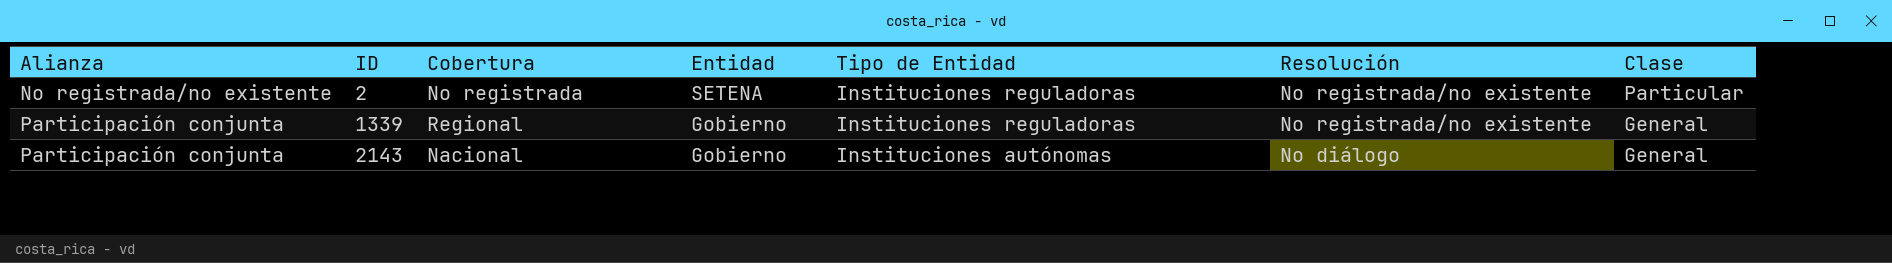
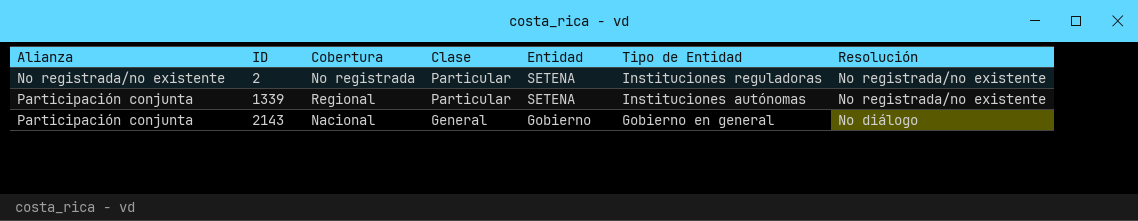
column Clase | position: 7 -> 4
1339 | Clase: General -> Particular
1339 | Entidad: Gobierno -> SETENA
1339 | Tipo de Entidad: Instituciones reguladoras -> Instituciones autónomas
2143 | Tipo de Entidad: Instituciones autónomas -> Gobierno en general

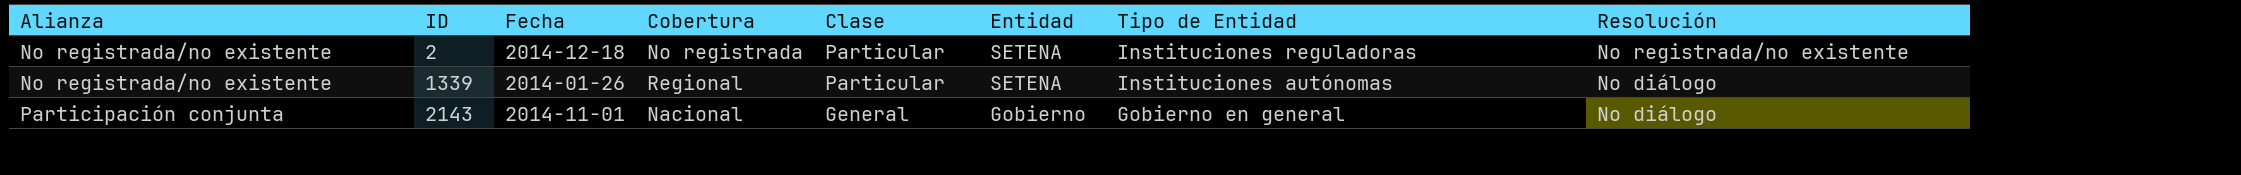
column Fecha | position: none -> 3
1339 | Alianza: Participación conjunta -> No registrada/no existente
1339 | Resolución: No registrada/no existente -> No diálogo

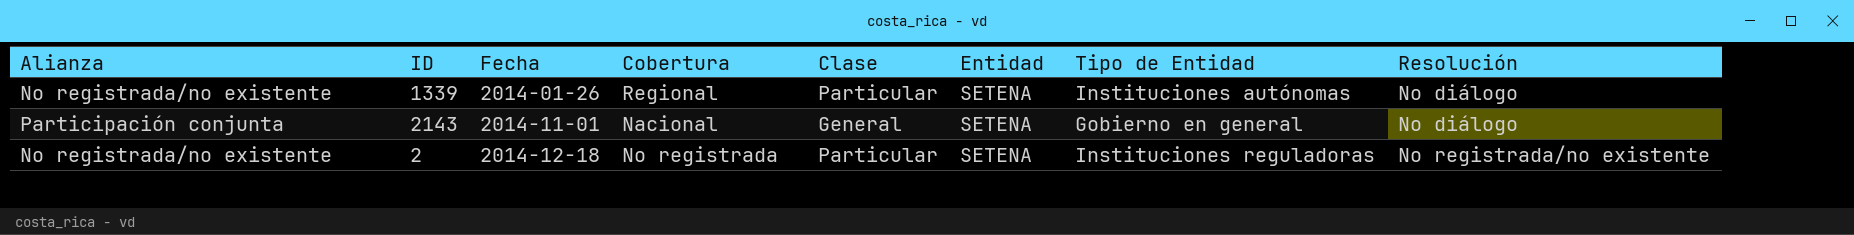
row order: Alianza ascending -> Fecha ascending
2143 | Entidad: Gobierno -> SETENA

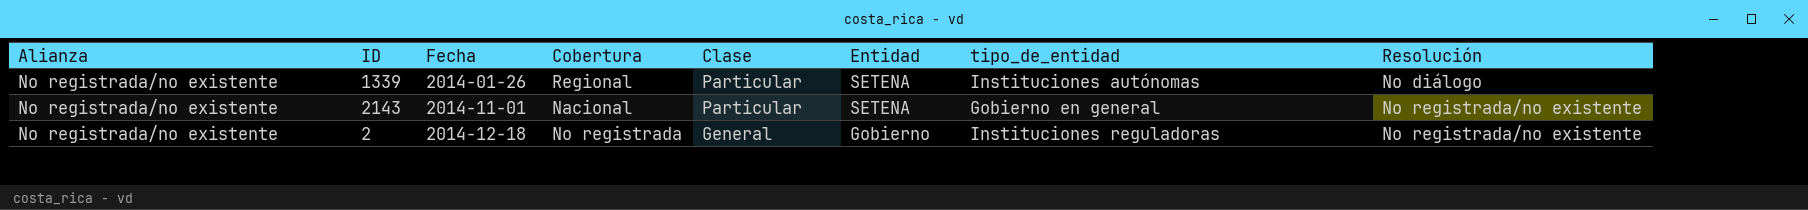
column name: Tipo de Entidad -> tipo_de_entidad
2143 | Alianza: Participación conjunta -> No registrada/no existente
2143 | Clase: General -> Particular
2143 | Resolución: No diálogo -> No registrada/no existente
2 | Clase: Particular -> General
2 | Entidad: SETENA -> Gobierno

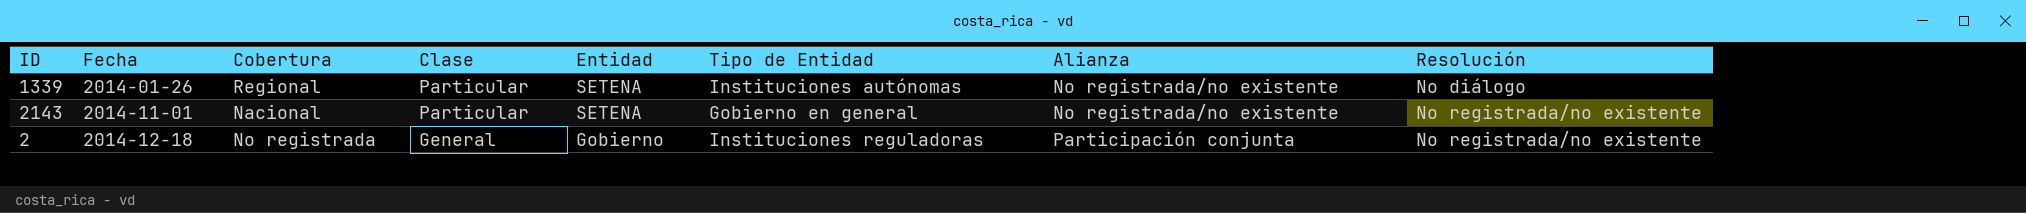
column name: tipo_de_entidad -> Tipo de Entidad
column Alianza | position: 1 -> 7
2 | Alianza: No registrada/no existente -> Participación conjunta

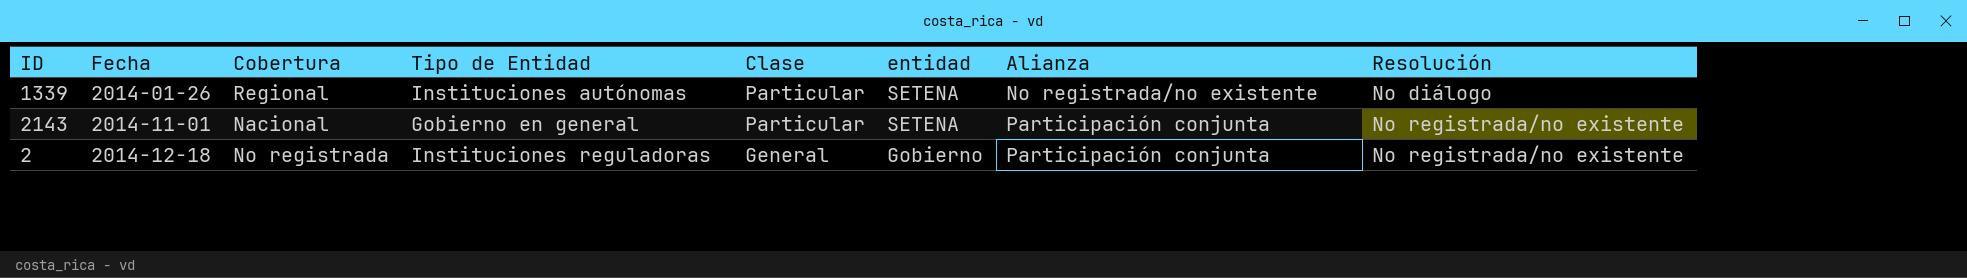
column Tipo de Entidad | position: 6 -> 4
column name: Entidad -> entidad
2143 | Alianza: No registrada/no existente -> Participación conjunta

